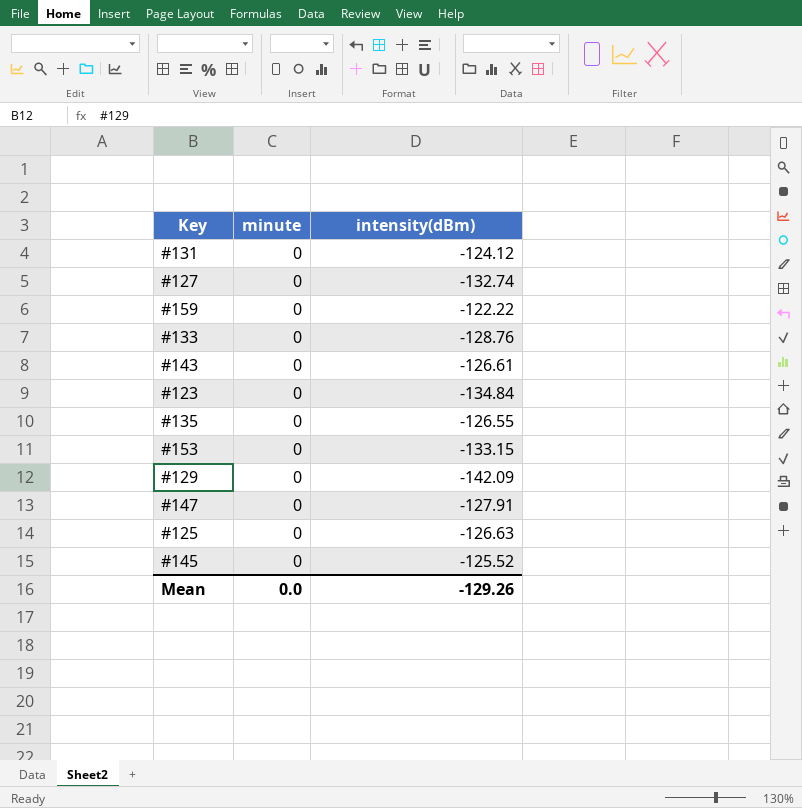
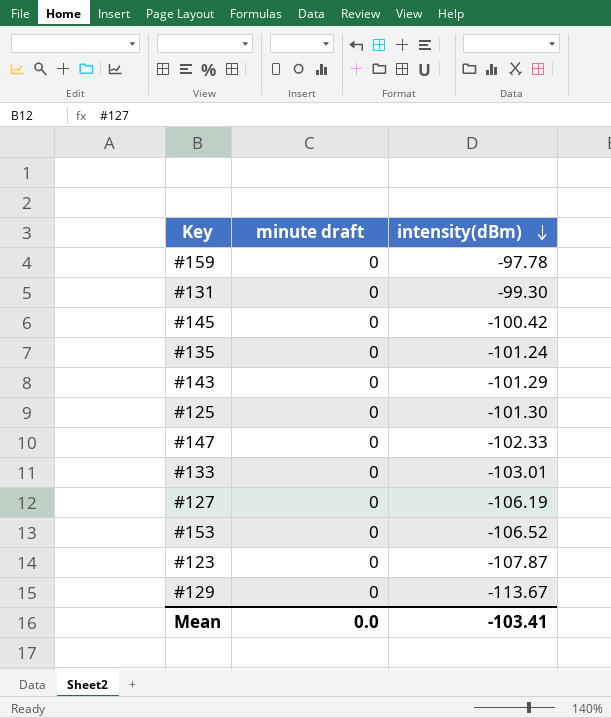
row order: none -> intensity(dBm) descending
column name: minute -> minute draft
#159 | intensity(dBm): -122.22 -> -97.78
#131 | intensity(dBm): -124.12 -> -99.30
#145 | intensity(dBm): -125.52 -> -100.42
#135 | intensity(dBm): -126.55 -> -101.24
#143 | intensity(dBm): -126.61 -> -101.29
#125 | intensity(dBm): -126.63 -> -101.30
#147 | intensity(dBm): -127.91 -> -102.33
#133 | intensity(dBm): -128.76 -> -103.01
#127 | intensity(dBm): -132.74 -> -106.19
#153 | intensity(dBm): -133.15 -> -106.52
#123 | intensity(dBm): -134.84 -> -107.87
#129 | intensity(dBm): -142.09 -> -113.67
Mean | intensity(dBm): -129.26 -> -103.41

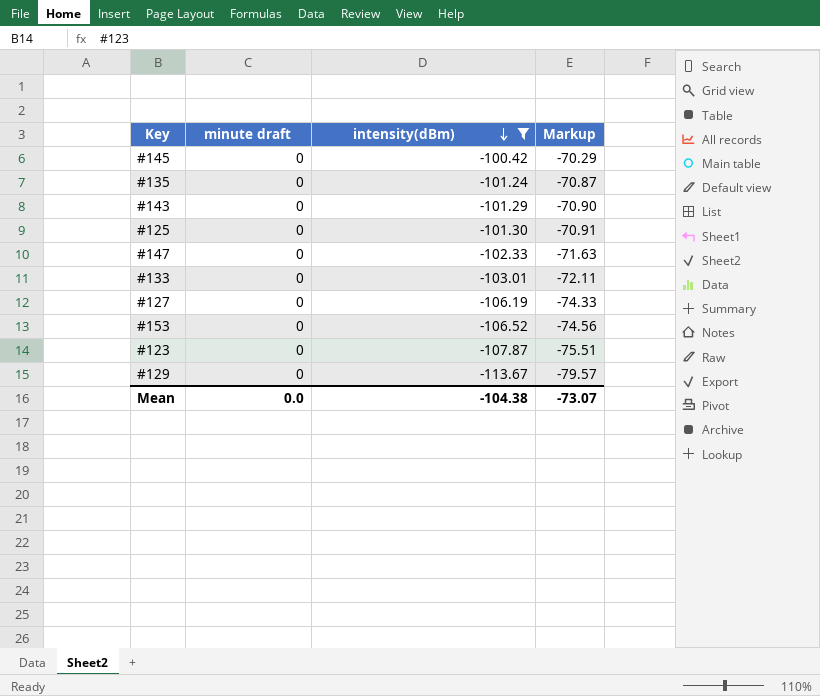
filter: none -> intensity(dBm) <= -100.42
column Markup | formula: none -> [intensity(dBm)] * 0.7
Mean | intensity(dBm): -103.41 -> -104.38

